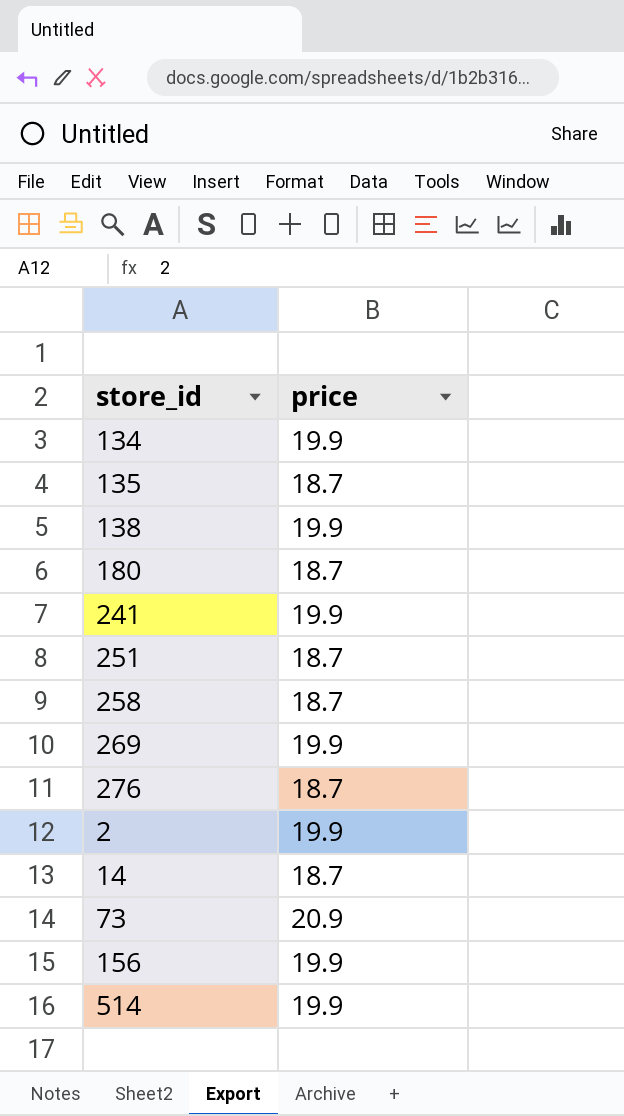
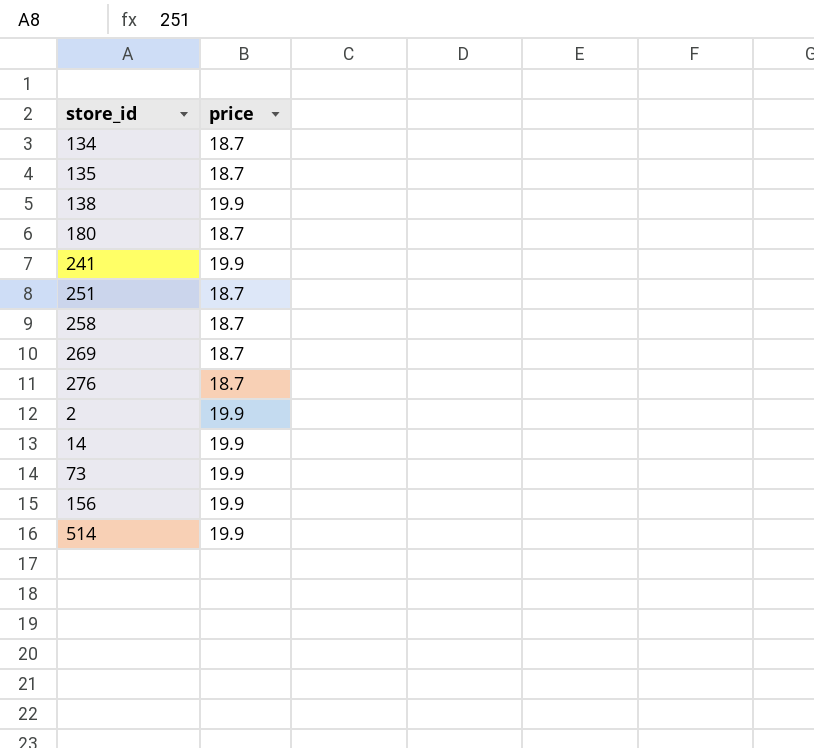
134 | price: 19.9 -> 18.7
269 | price: 19.9 -> 18.7
14 | price: 18.7 -> 19.9
73 | price: 20.9 -> 19.9

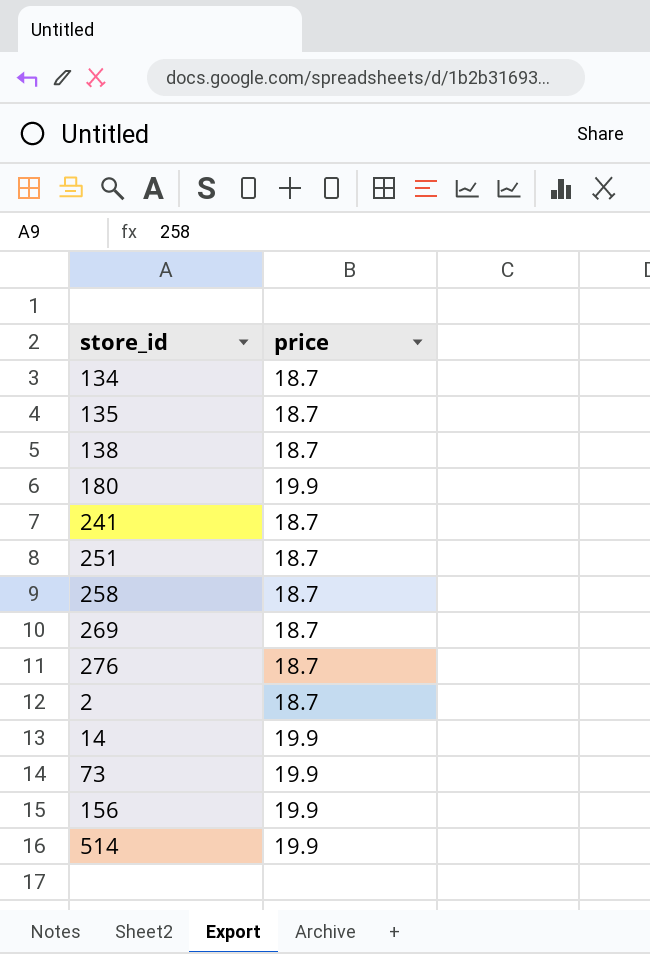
138 | price: 19.9 -> 18.7
180 | price: 18.7 -> 19.9
241 | price: 19.9 -> 18.7
2 | price: 19.9 -> 18.7

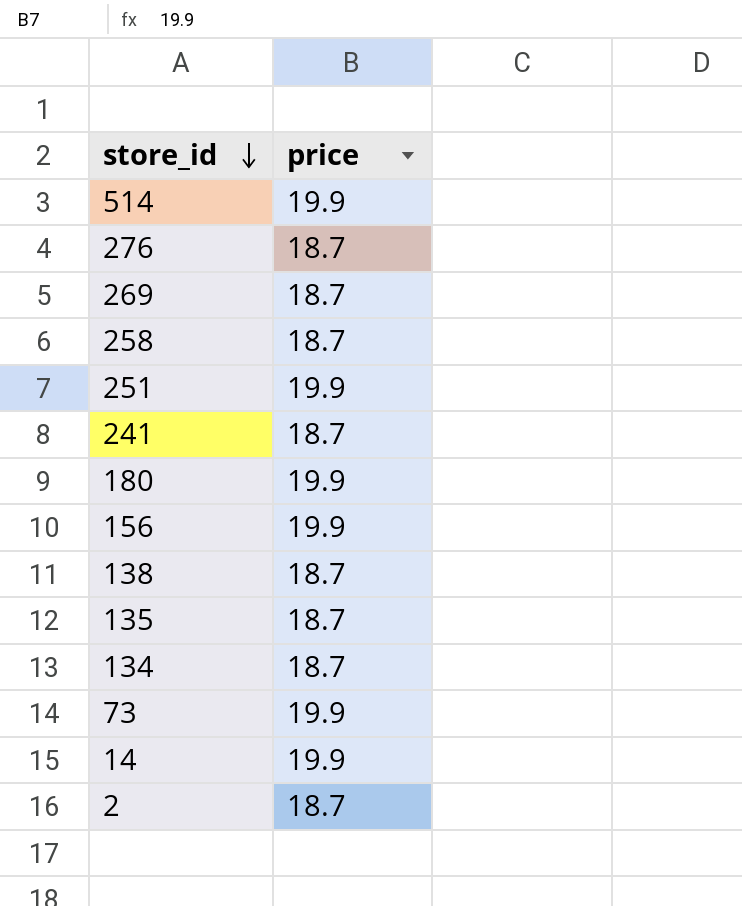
row order: none -> store_id descending
251 | price: 18.7 -> 19.9

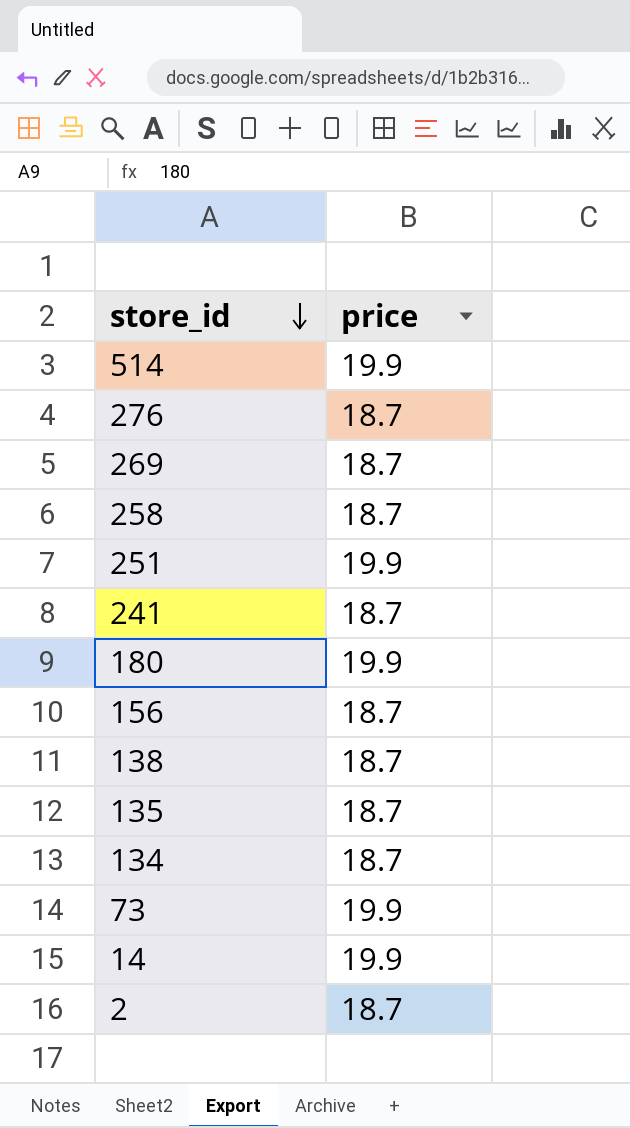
156 | price: 19.9 -> 18.7

